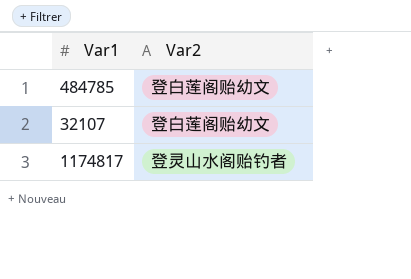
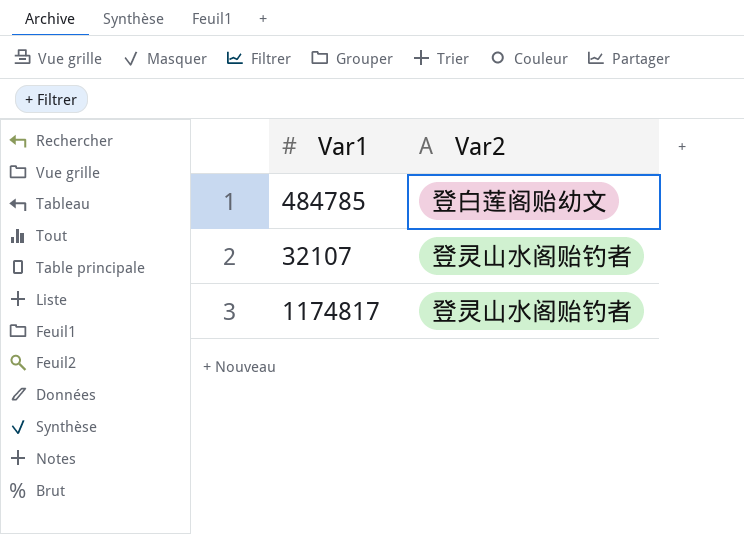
32107 | Var2: 登白莲阁贻幼文 -> 登灵山水阁贻钓者

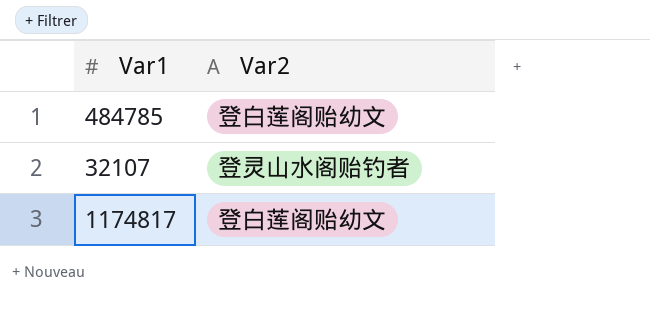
1174817 | Var2: 登灵山水阁贻钓者 -> 登白莲阁贻幼文

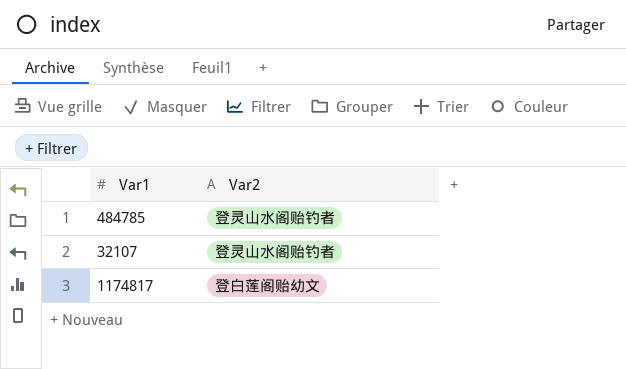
484785 | Var2: 登白莲阁贻幼文 -> 登灵山水阁贻钓者

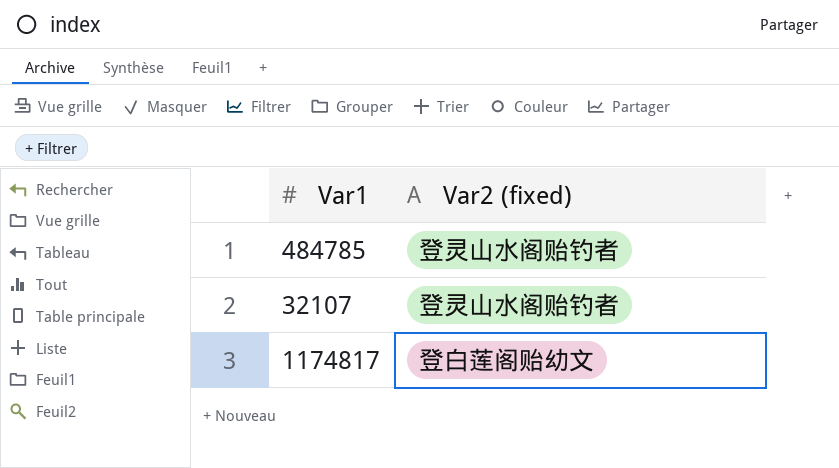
column name: Var2 -> Var2 (fixed)

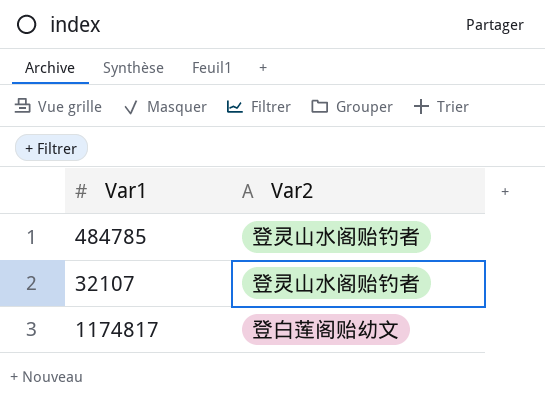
column name: Var2 (fixed) -> Var2

